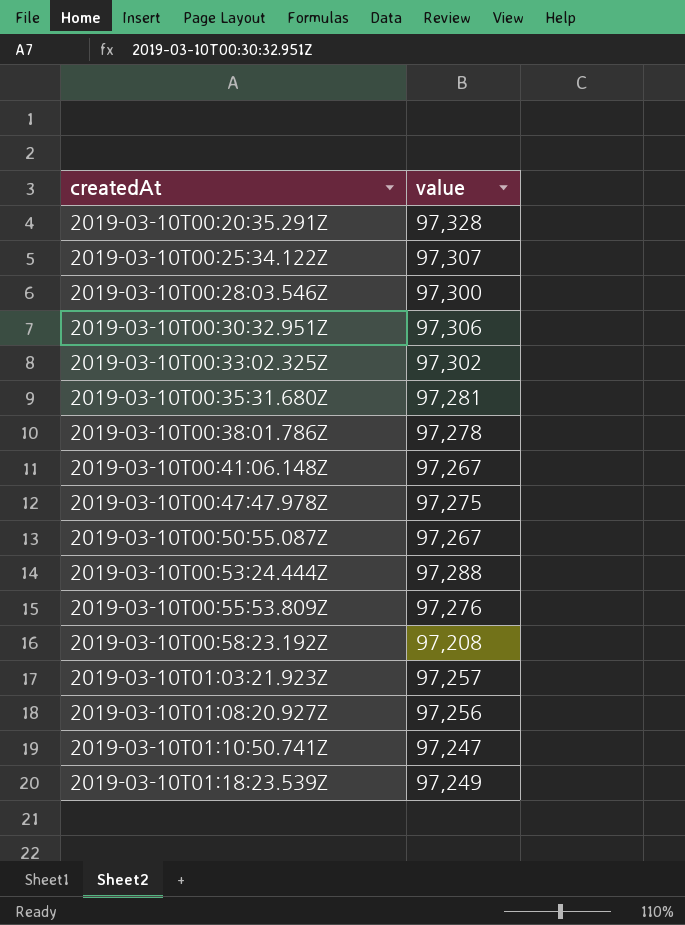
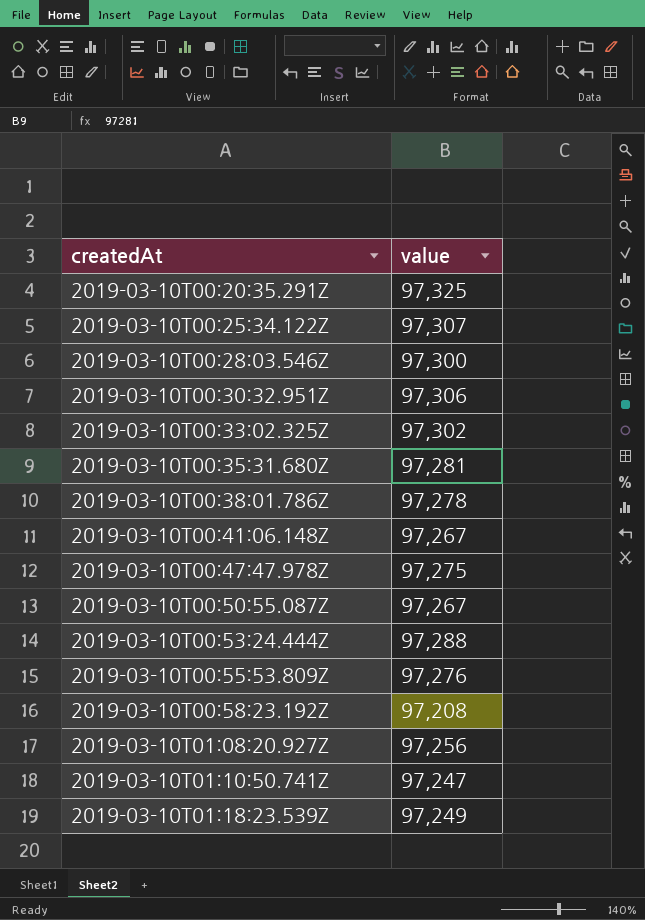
row 2019-03-10T01:03:21.923Z: 97,257 -> none
2019-03-10T00:20:35.291Z | value: 97,328 -> 97,325

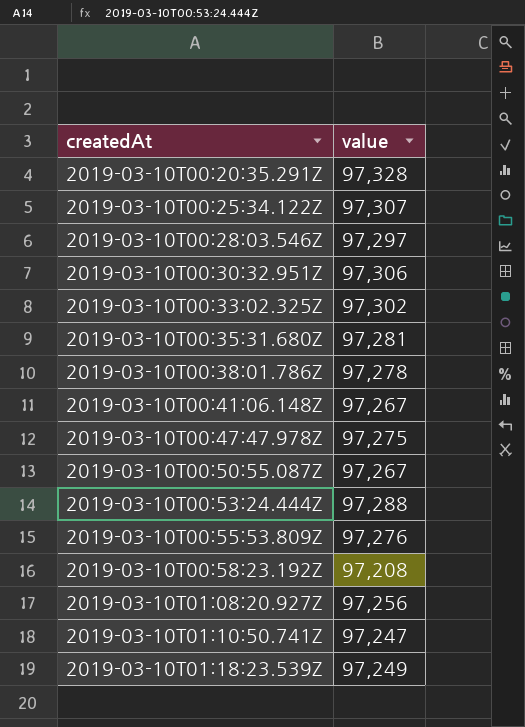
2019-03-10T00:20:35.291Z | value: 97,325 -> 97,328
2019-03-10T00:28:03.546Z | value: 97,300 -> 97,297

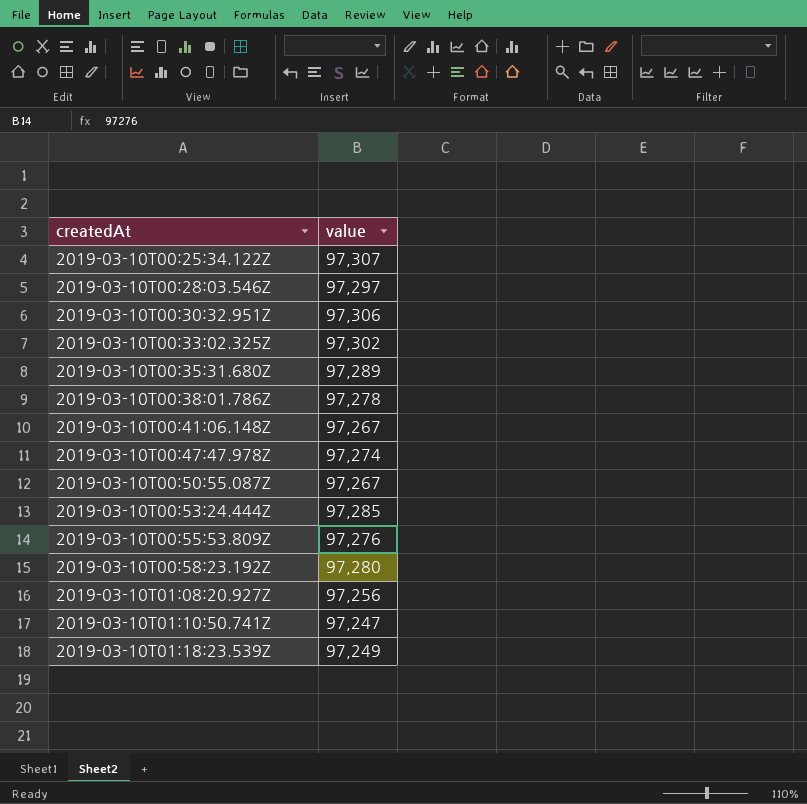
row 2019-03-10T00:20:35.291Z: 97,328 -> none
2019-03-10T00:35:31.680Z | value: 97,281 -> 97,289
2019-03-10T00:47:47.978Z | value: 97,275 -> 97,274
2019-03-10T00:53:24.444Z | value: 97,288 -> 97,285
2019-03-10T00:58:23.192Z | value: 97,208 -> 97,280

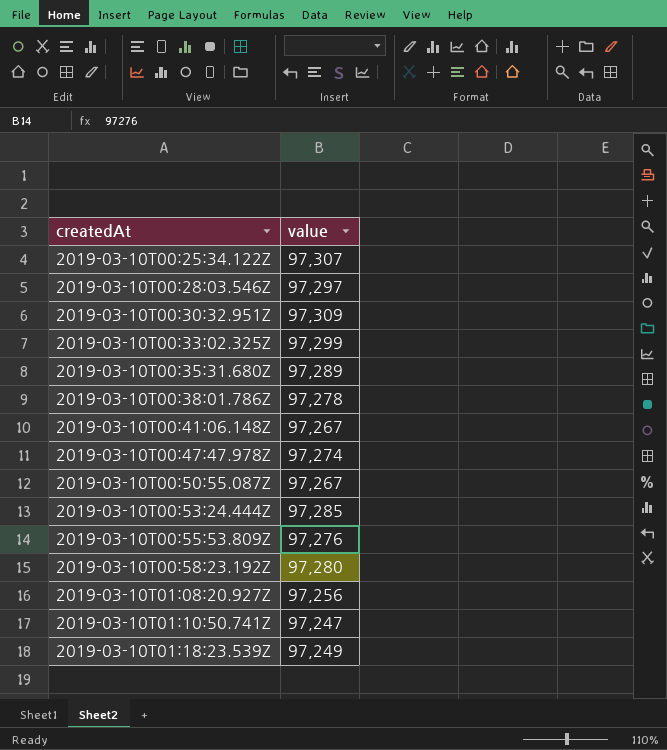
2019-03-10T00:30:32.951Z | value: 97,306 -> 97,309
2019-03-10T00:33:02.325Z | value: 97,302 -> 97,299

